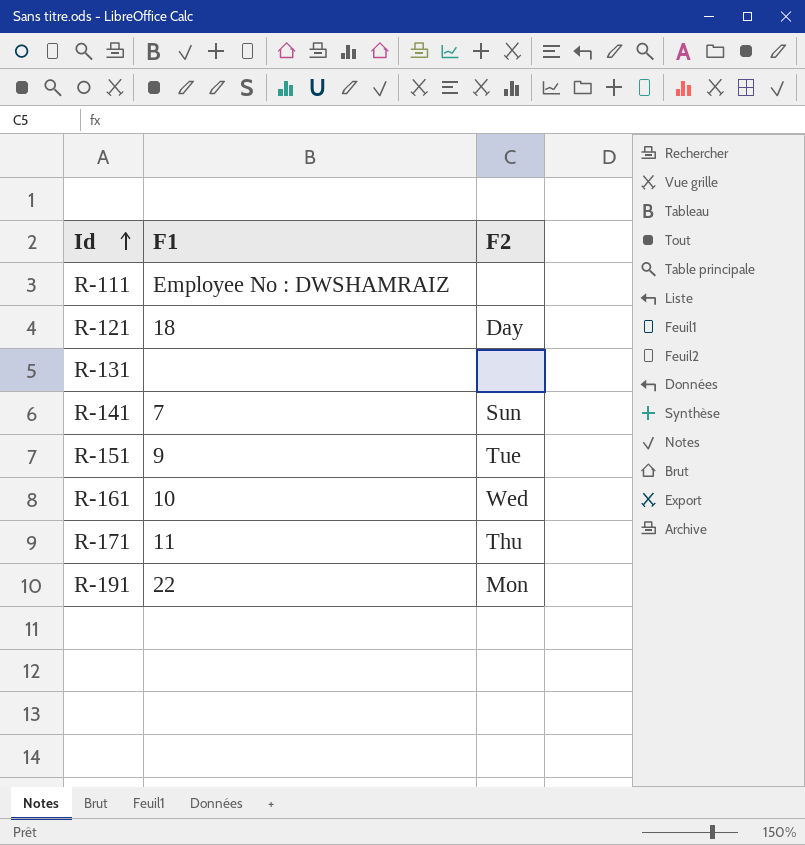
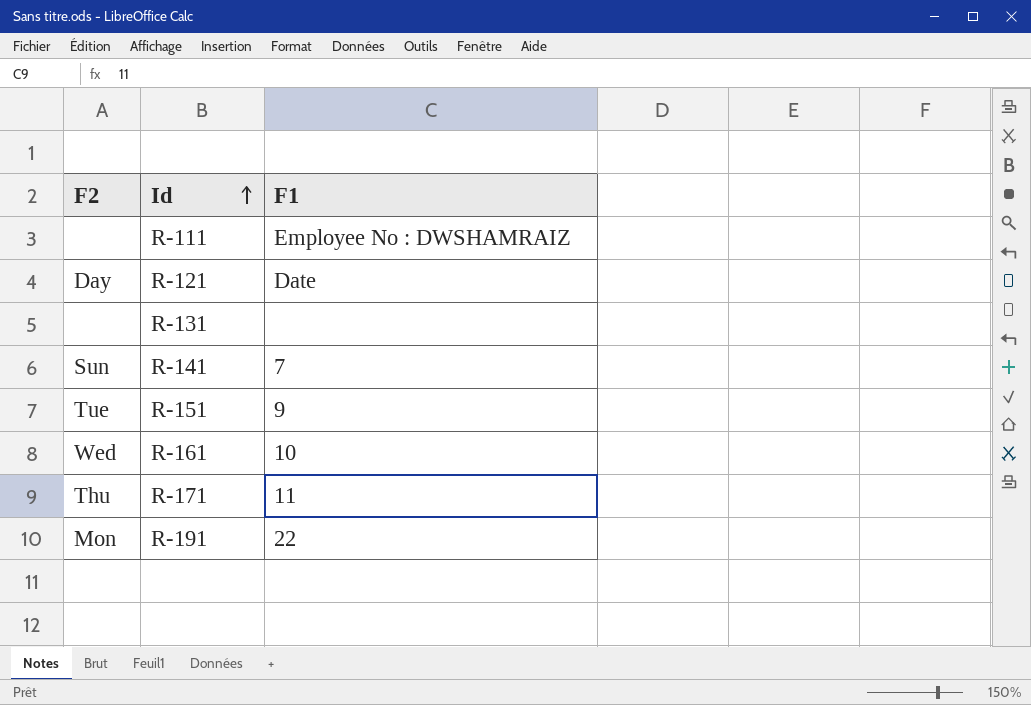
column F2 | position: 3 -> 1
R-121 | F1: 18 -> Date

